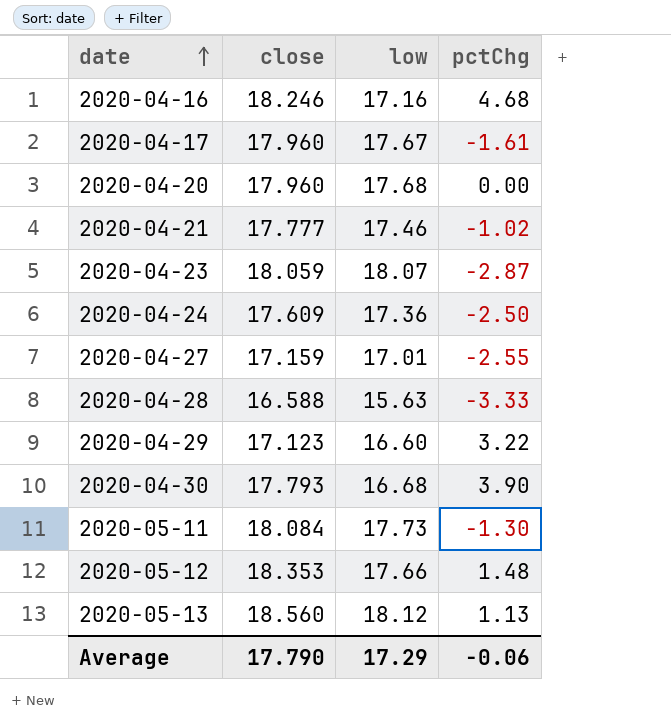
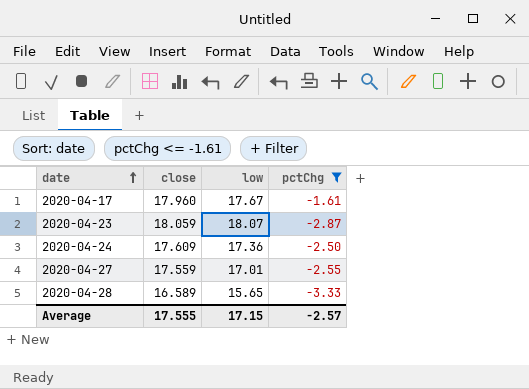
filter: none -> pctChg <= -1.61
2020-04-27 | close: 17.159 -> 17.559
2020-04-28 | close: 16.588 -> 16.589
2020-04-28 | low: 15.63 -> 15.65
Average | close: 17.790 -> 17.555
Average | low: 17.29 -> 17.15
Average | pctChg: -0.06 -> -2.57

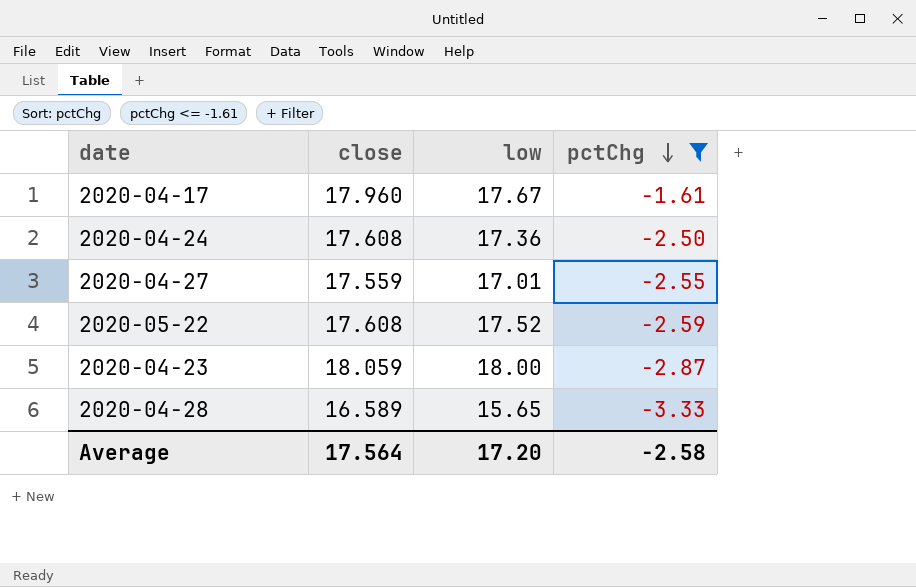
row order: date ascending -> pctChg descending
2020-04-24 | close: 17.609 -> 17.608
row 2020-05-22: none -> 17.608 | 17.52 | -2.59
2020-04-23 | low: 18.07 -> 18.00
Average | close: 17.555 -> 17.564
Average | low: 17.15 -> 17.20
Average | pctChg: -2.57 -> -2.58

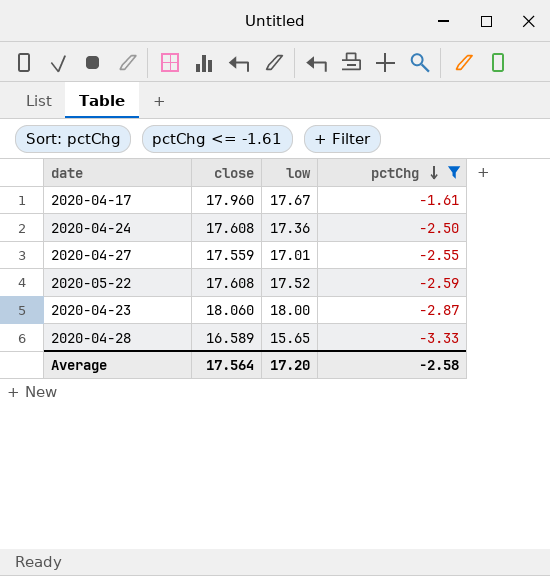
2020-04-23 | close: 18.059 -> 18.060

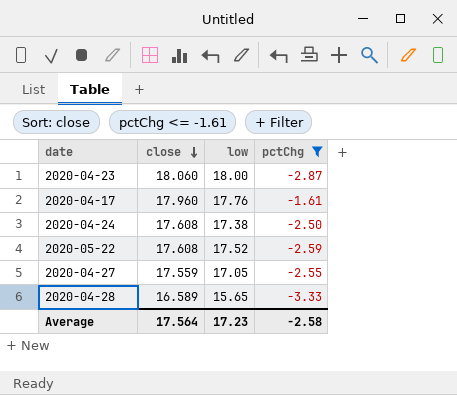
row order: pctChg descending -> close descending
2020-04-17 | low: 17.67 -> 17.76
2020-04-24 | low: 17.36 -> 17.38
2020-04-27 | low: 17.01 -> 17.05
Average | low: 17.20 -> 17.23

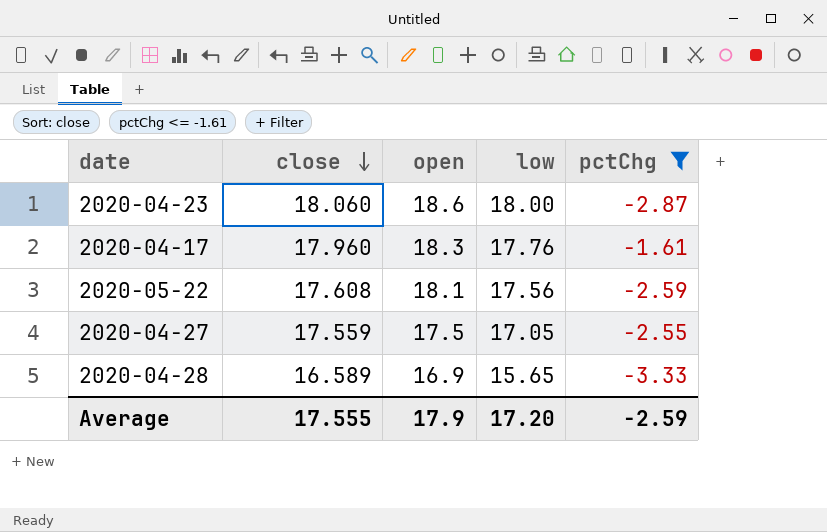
column open | position: none -> 3
row 2020-04-24: 17.608 | 17.38 | -2.50 -> none
2020-05-22 | low: 17.52 -> 17.56
Average | close: 17.564 -> 17.555
Average | low: 17.23 -> 17.20
Average | pctChg: -2.58 -> -2.59

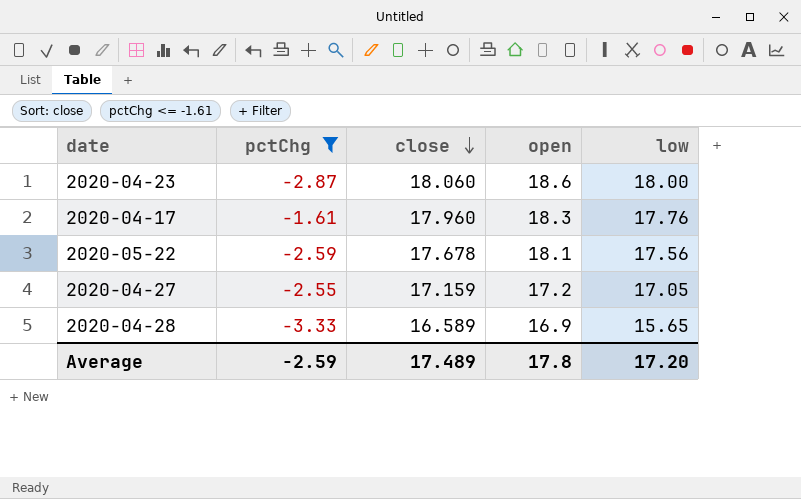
column pctChg | position: 5 -> 2
2020-05-22 | close: 17.608 -> 17.678
2020-04-27 | close: 17.559 -> 17.159
2020-04-27 | open: 17.5 -> 17.2
Average | close: 17.555 -> 17.489
Average | open: 17.9 -> 17.8

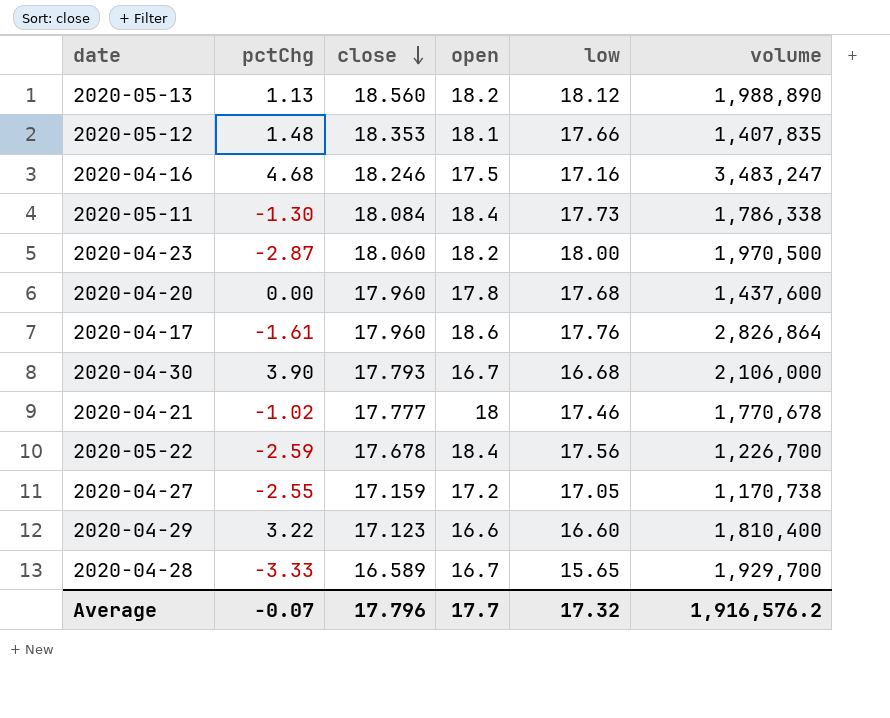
filter: pctChg <= -1.61 -> none
column volume | position: none -> 6
2020-04-23 | open: 18.6 -> 18.2
2020-04-17 | open: 18.3 -> 18.6
2020-05-22 | open: 18.1 -> 18.4
2020-04-28 | open: 16.9 -> 16.7
Average | pctChg: -2.59 -> -0.07
Average | close: 17.489 -> 17.796
Average | open: 17.8 -> 17.7
Average | low: 17.20 -> 17.32

